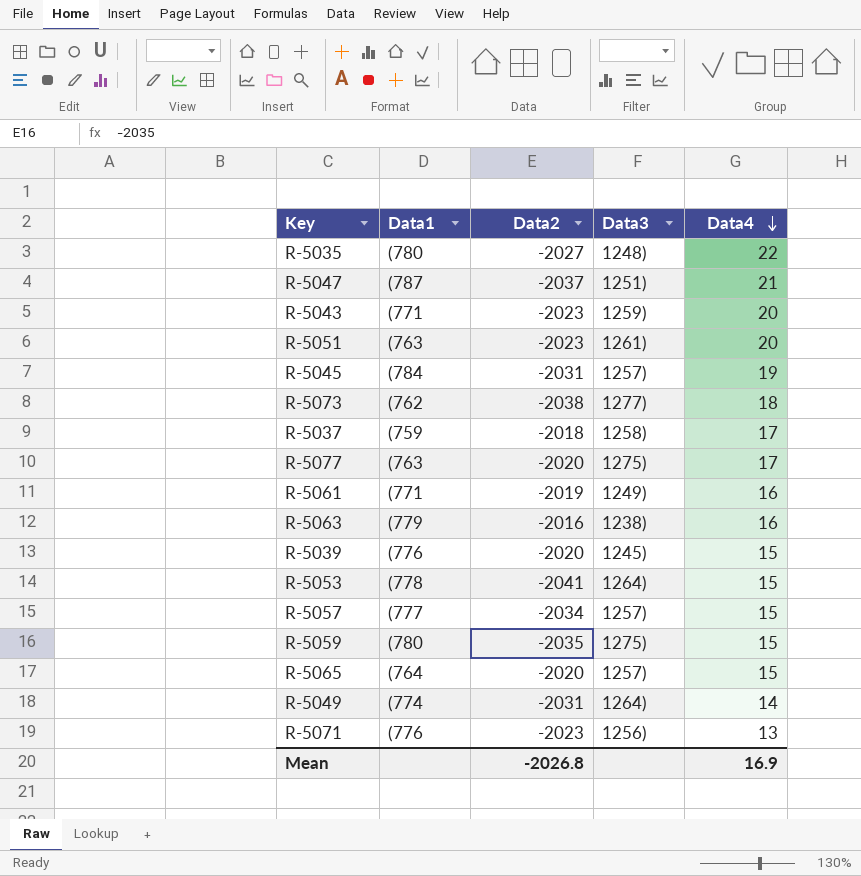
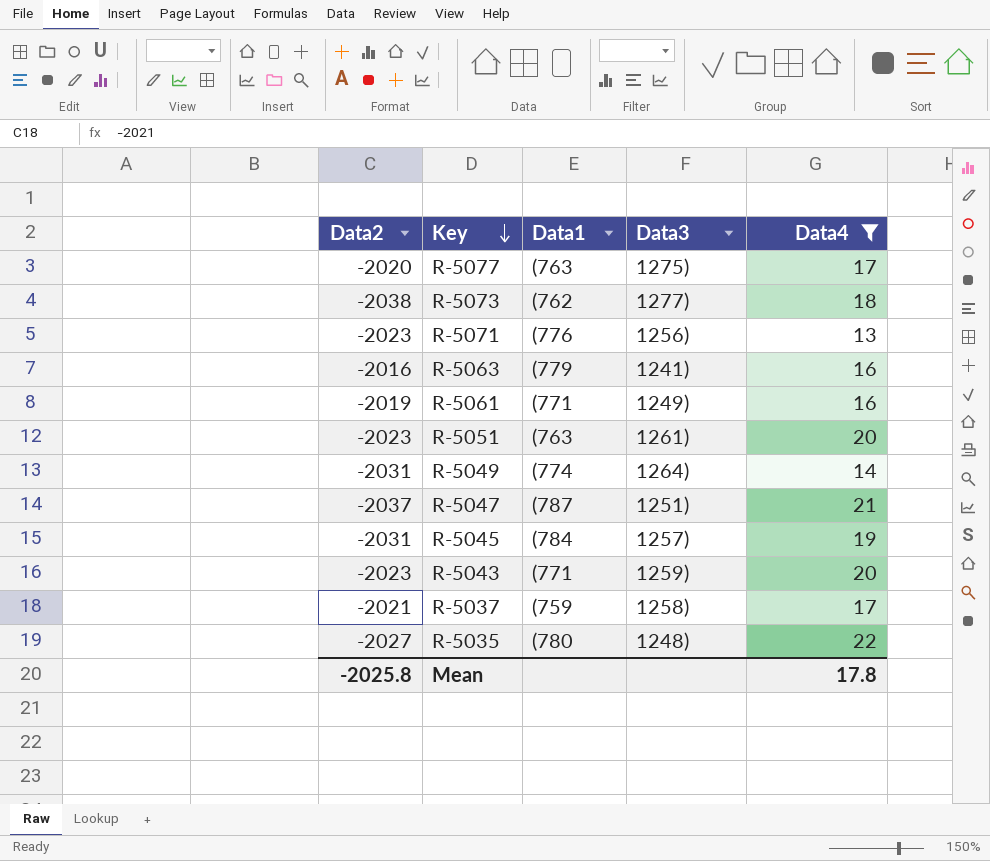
filter: none -> Data4 != 15
row order: Data4 descending -> Key descending
column Data2 | position: 3 -> 1
R-5063 | Data3: 1238) -> 1241)
R-5037 | Data2: -2018 -> -2021
Mean | Data2: -2026.8 -> -2025.8
Mean | Data4: 16.9 -> 17.8

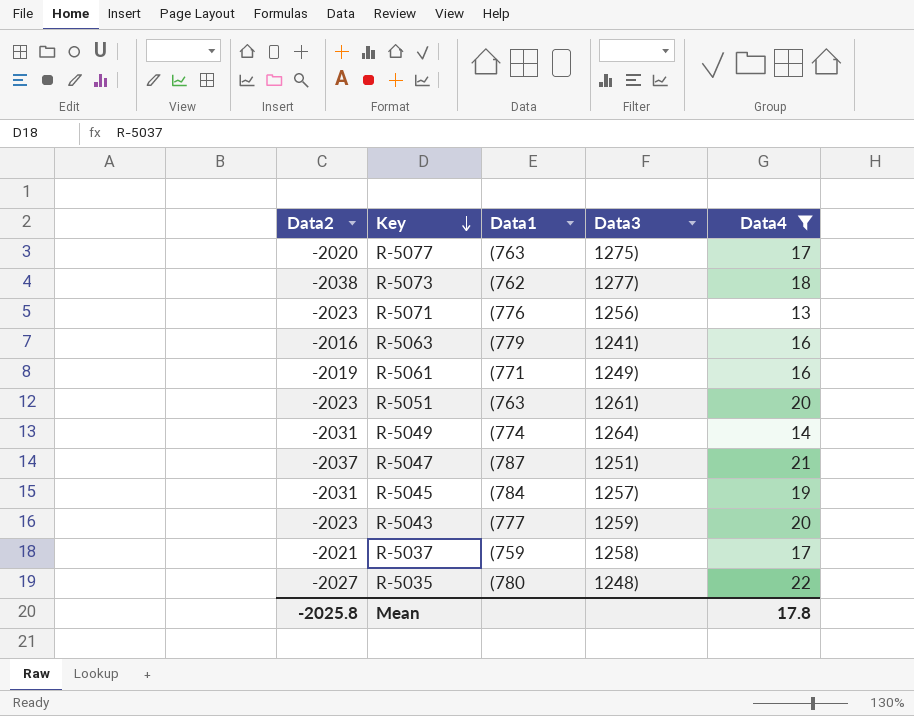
R-5043 | Data1: (771 -> (777

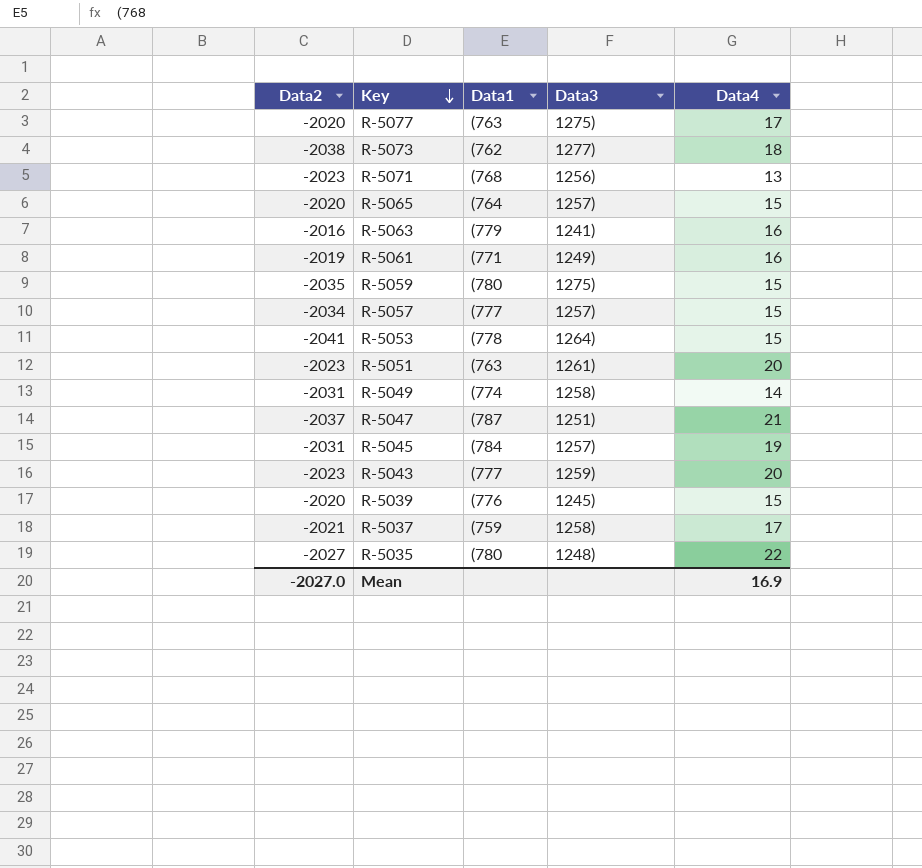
filter: Data4 != 15 -> none
R-5071 | Data1: (776 -> (768
R-5049 | Data3: 1264) -> 1258)
Mean | Data2: -2025.8 -> -2027.0
Mean | Data4: 17.8 -> 16.9

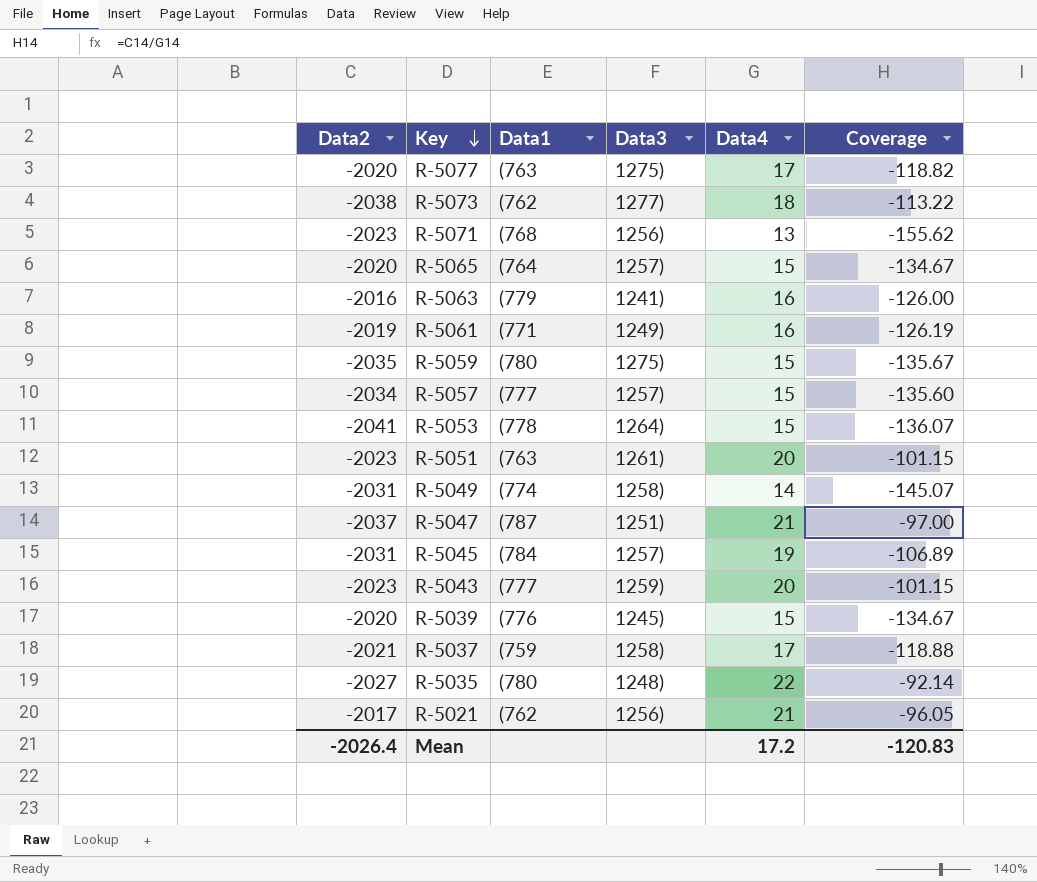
column Coverage | formula: none -> [Data2] / [Data4]
row R-5021: none -> -2017 | (762 | 1256) | 21 | -96.05
Mean | Data2: -2027.0 -> -2026.4
Mean | Data4: 16.9 -> 17.2

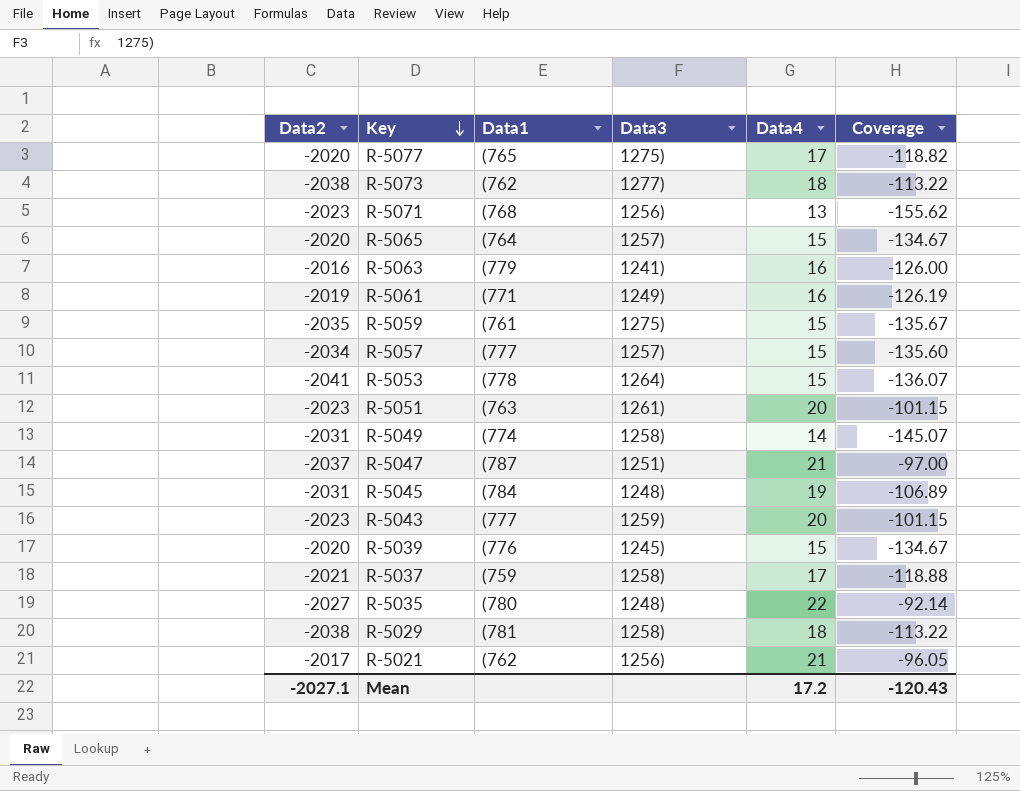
R-5077 | Data1: (763 -> (765
R-5059 | Data1: (780 -> (761
R-5045 | Data3: 1257) -> 1248)
row R-5029: none -> -2038 | (781 | 1258) | 18 | -113.22
Mean | Data2: -2026.4 -> -2027.1
Mean | Coverage: -120.83 -> -120.43

